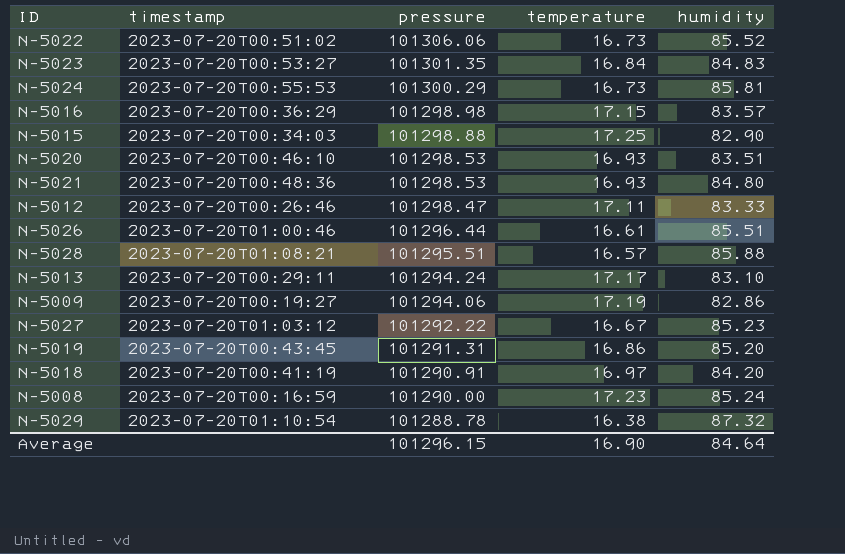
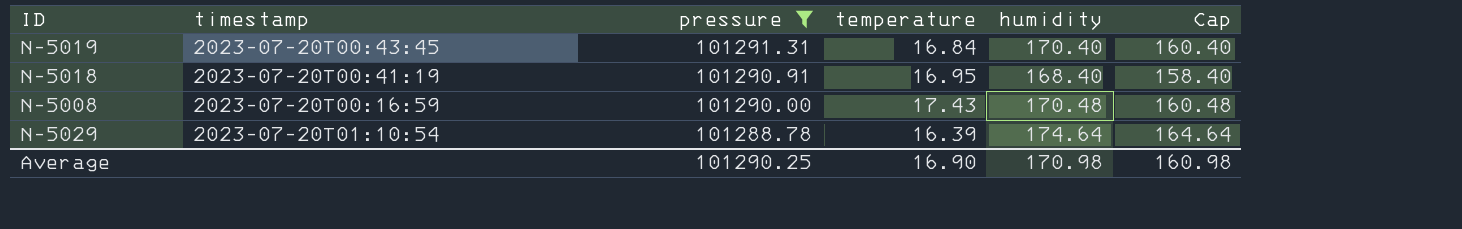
filter: none -> pressure <= 101291.31
column Cap | formula: none -> [humidity] - 10
N-5019 | temperature: 16.86 -> 16.84
N-5019 | humidity: 85.20 -> 170.40
N-5018 | temperature: 16.97 -> 16.95
N-5018 | humidity: 84.20 -> 168.40
N-5008 | temperature: 17.23 -> 17.43
N-5008 | humidity: 85.24 -> 170.48
N-5029 | temperature: 16.38 -> 16.39
N-5029 | humidity: 87.32 -> 174.64
Average | pressure: 101296.15 -> 101290.25
Average | humidity: 84.64 -> 170.98

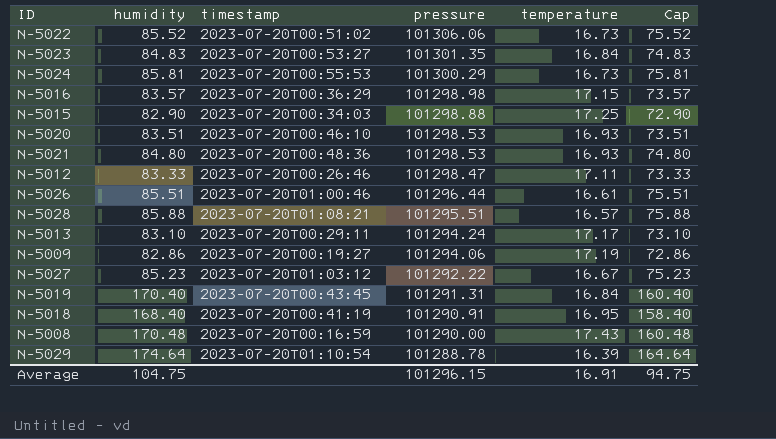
filter: pressure <= 101291.31 -> none
column humidity | position: 5 -> 2
Average | humidity: 170.98 -> 104.75
Average | pressure: 101290.25 -> 101296.15
Average | temperature: 16.90 -> 16.91
Average | Cap: 160.98 -> 94.75

